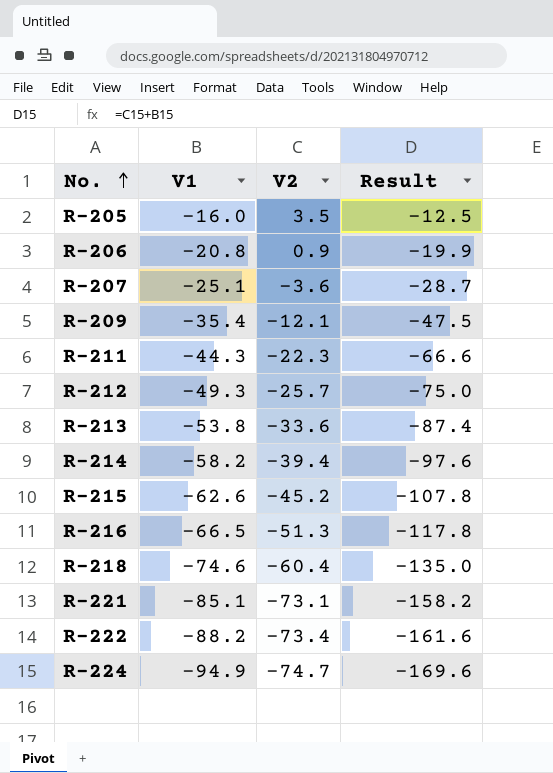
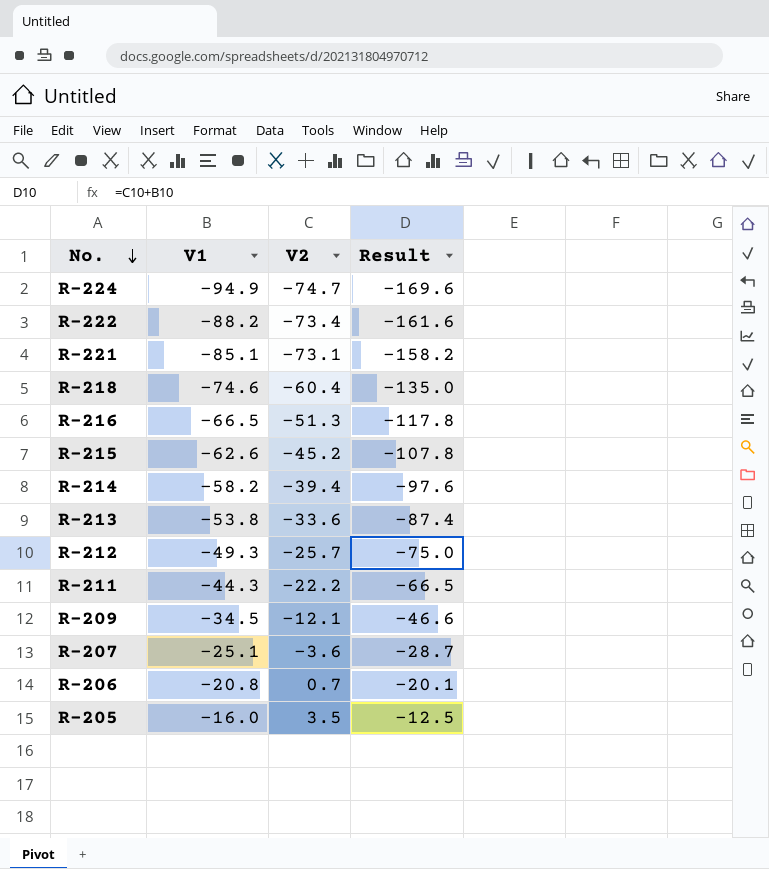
row order: No. ascending -> No. descending
R-211 | V2: -22.3 -> -22.2
R-211 | Result: -66.6 -> -66.5
R-209 | V1: -35.4 -> -34.5
R-209 | Result: -47.5 -> -46.6
R-206 | V2: 0.9 -> 0.7
R-206 | Result: -19.9 -> -20.1

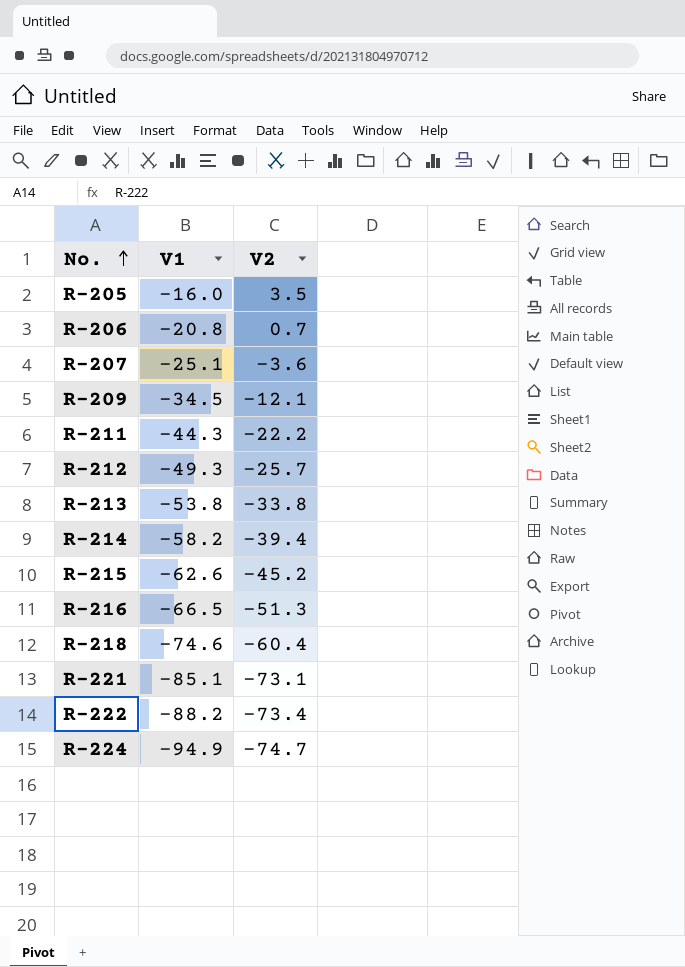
row order: No. descending -> No. ascending
column Result | formula: [V1] + [V2] -> none
R-213 | V2: -33.6 -> -33.8

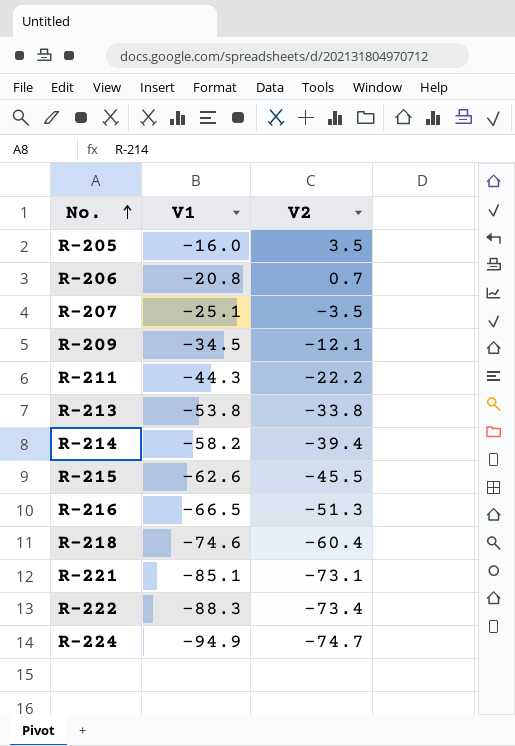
row R-212: -49.3 | -25.7 -> none
R-207 | V2: -3.6 -> -3.5
R-215 | V2: -45.2 -> -45.5
R-222 | V1: -88.2 -> -88.3

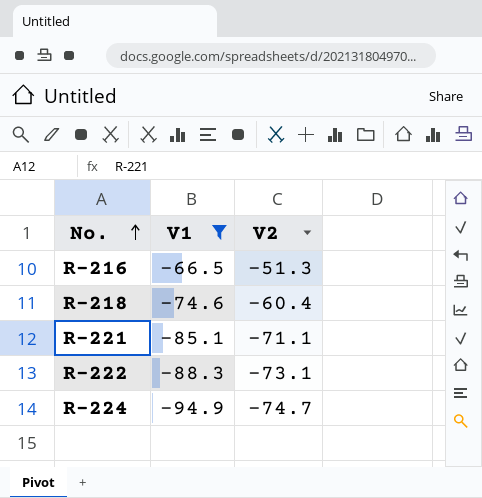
filter: none -> V1 <= -66.5
R-221 | V2: -73.1 -> -71.1
R-222 | V2: -73.4 -> -73.1

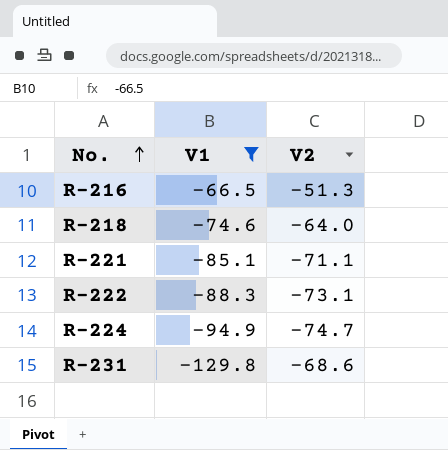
R-218 | V2: -60.4 -> -64.0
row R-231: none -> -129.8 | -68.6

